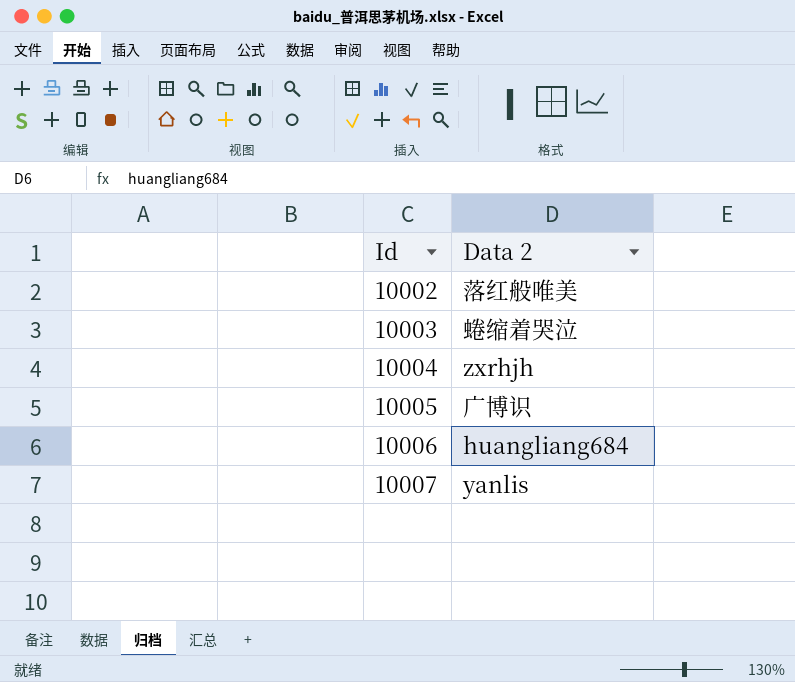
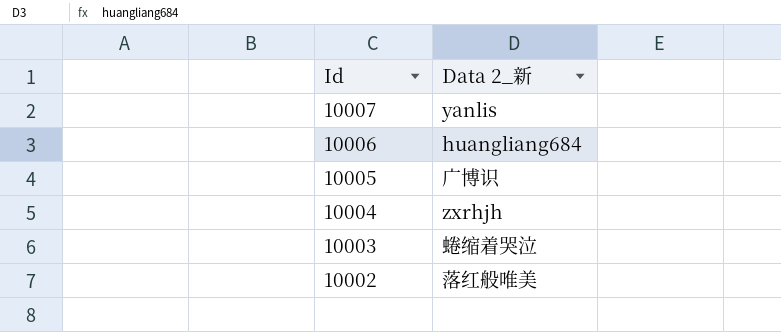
row order: Id ascending -> Id descending
column name: Data 2 -> Data 2_新

